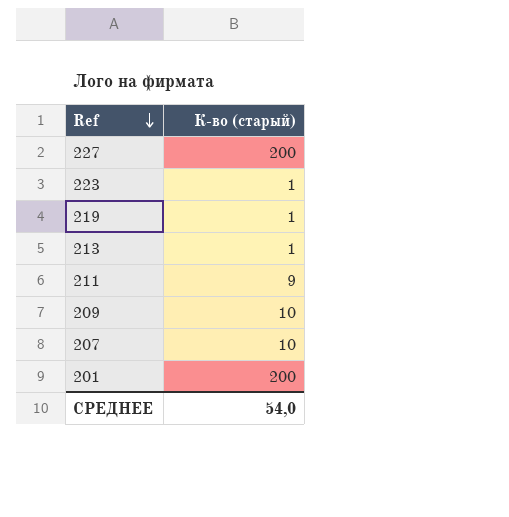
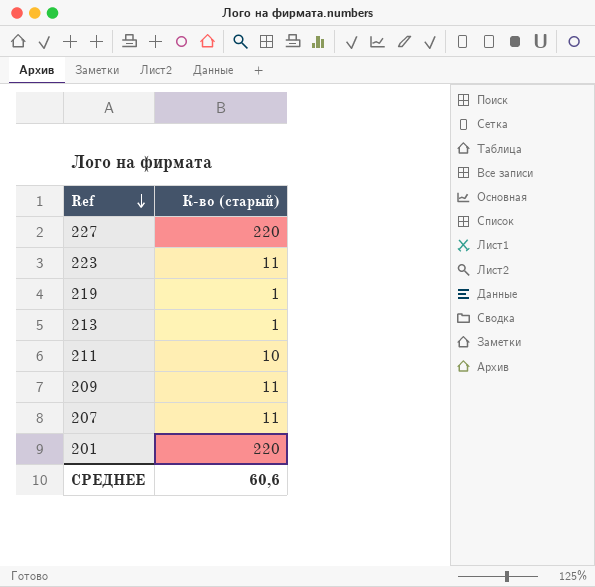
227 | К-во (старый): 200 -> 220
223 | К-во (старый): 1 -> 11
211 | К-во (старый): 9 -> 10
209 | К-во (старый): 10 -> 11
207 | К-во (старый): 10 -> 11
201 | К-во (старый): 200 -> 220
СРЕДНЕЕ | К-во (старый): 54,0 -> 60,6

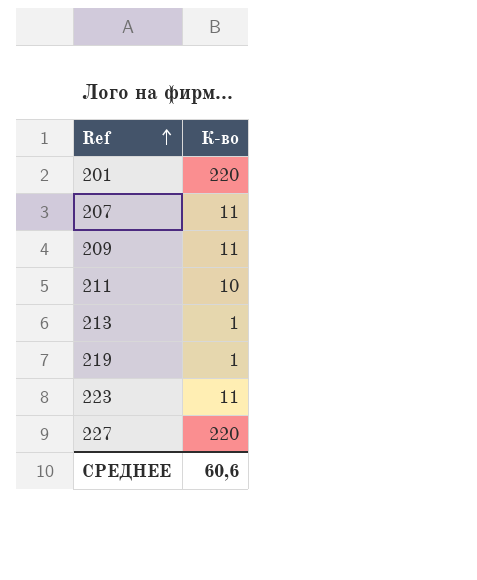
row order: Ref descending -> Ref ascending
column name: К-во (старый) -> К-во

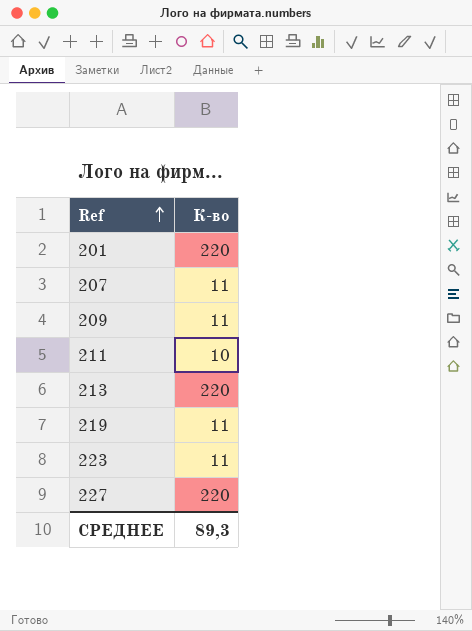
213 | К-во: 1 -> 220
219 | К-во: 1 -> 11
СРЕДНЕЕ | К-во: 60,6 -> 89,3

